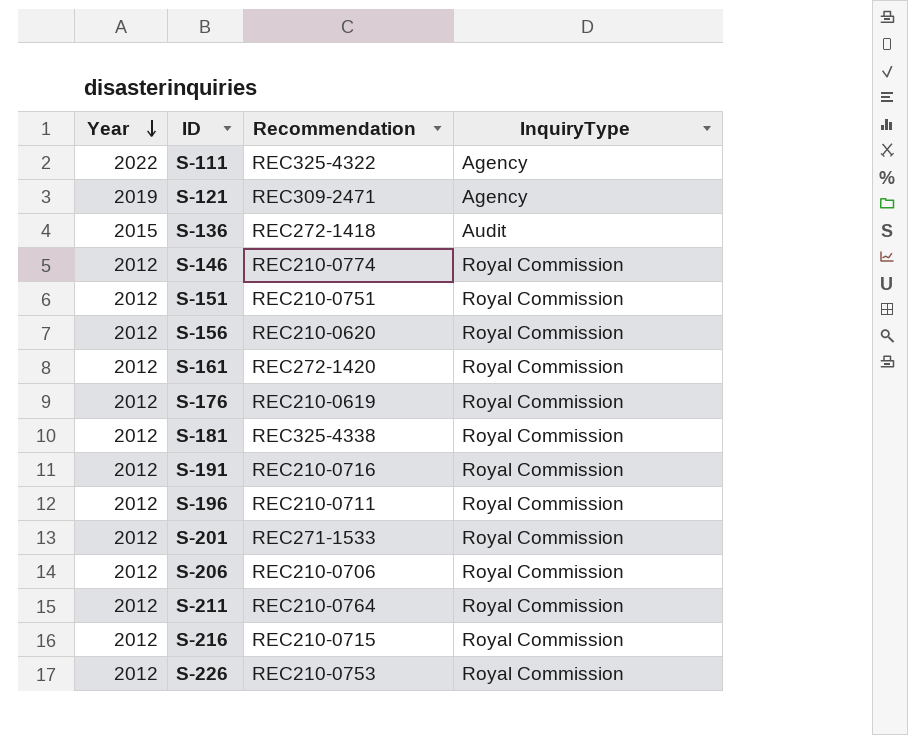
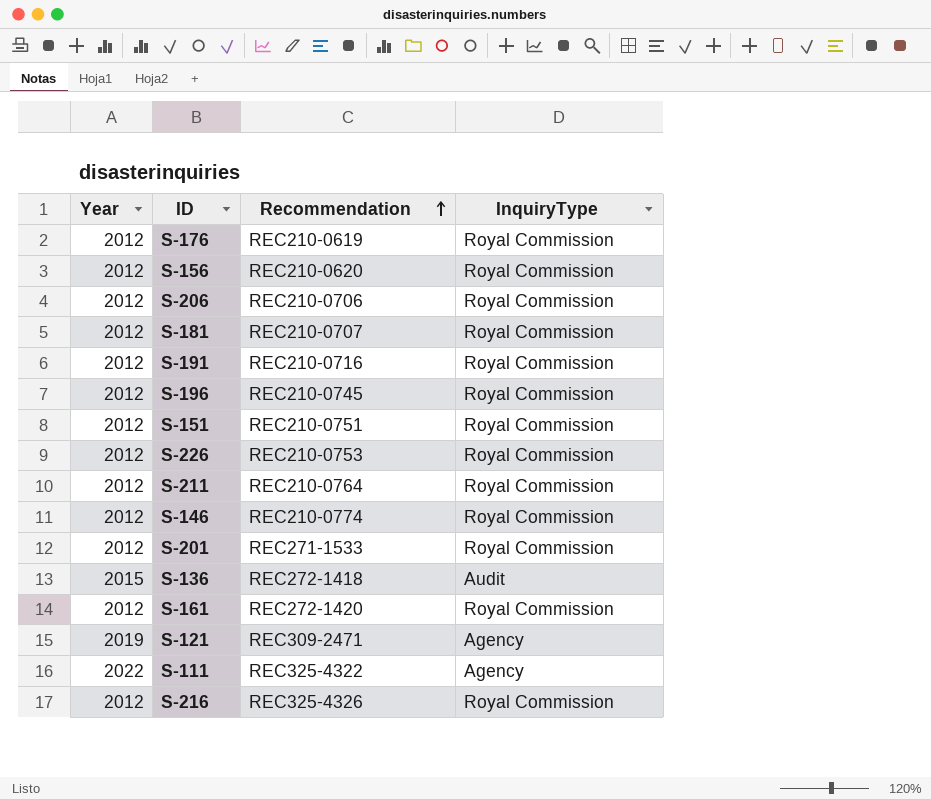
row order: Year descending -> Recommendation ascending
S-181 | Recommendation: REC325-4338 -> REC210-0707
S-196 | Recommendation: REC210-0711 -> REC210-0745
S-216 | Recommendation: REC210-0715 -> REC325-4326

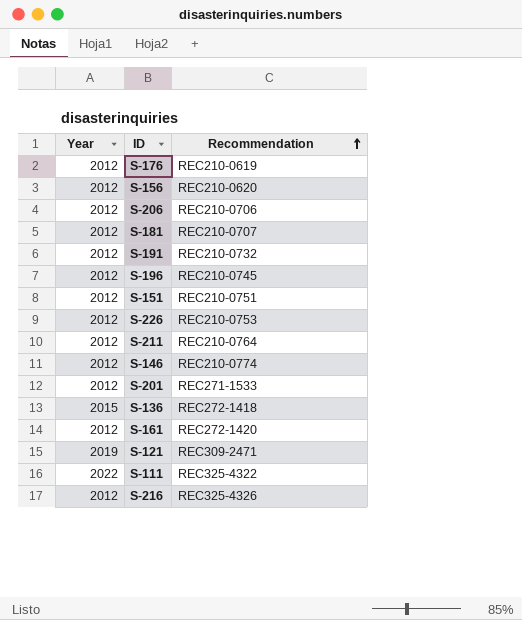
column InquiryType | position: 4 -> none
S-191 | Recommendation: REC210-0716 -> REC210-0732

